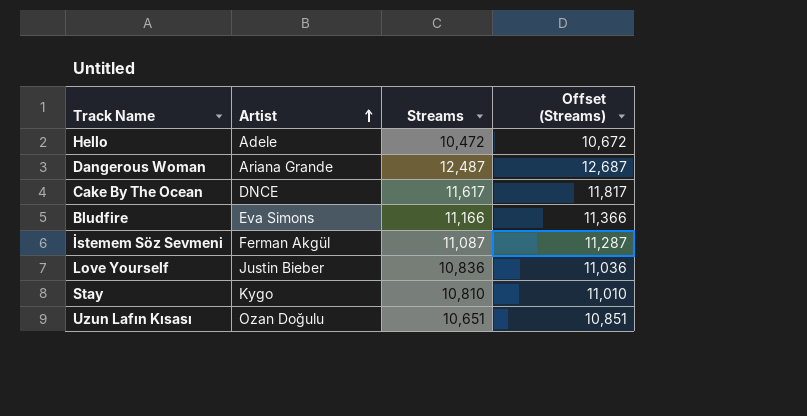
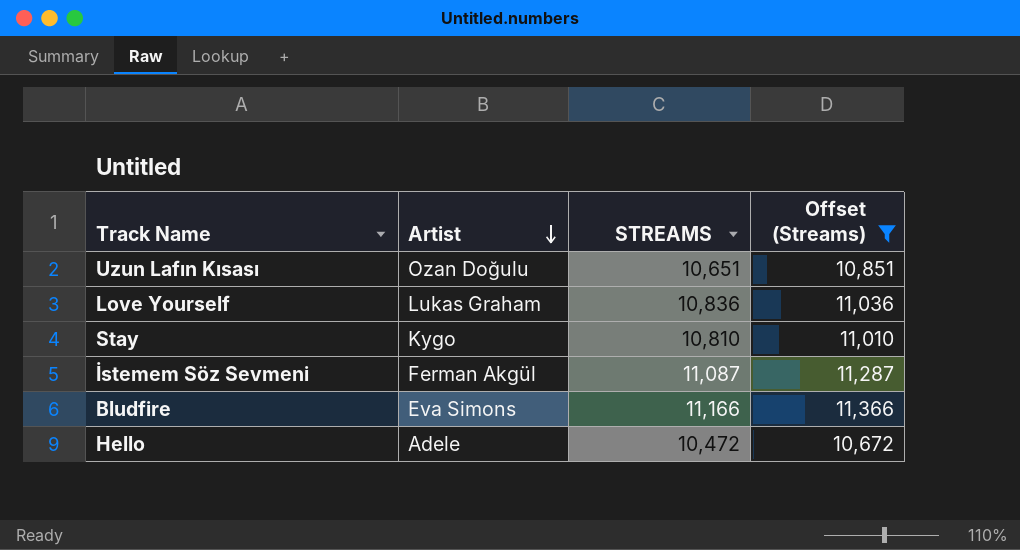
filter: none -> Offset (Streams) <= 11,366
row order: Artist ascending -> Artist descending
column name: Streams -> STREAMS
Love Yourself | Artist: Justin Bieber -> Lukas Graham

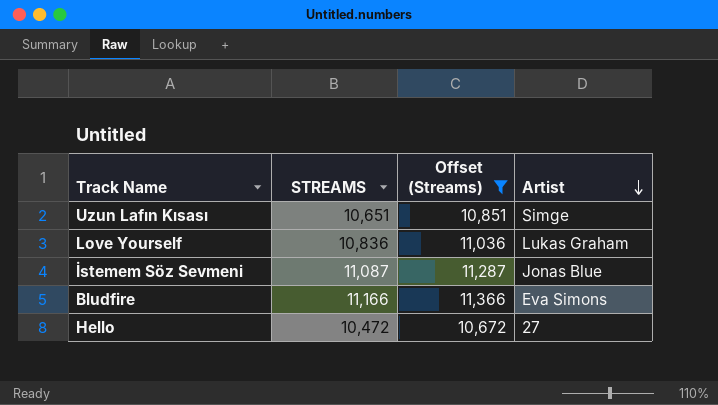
column Artist | position: 2 -> 4
row Stay: Kygo | 10,810 | 11,010 -> none
Uzun Lafın Kısası | Artist: Ozan Doğulu -> Simge
İstemem Söz Sevmeni | Artist: Ferman Akgül -> Jonas Blue
Hello | Artist: Adele -> 27

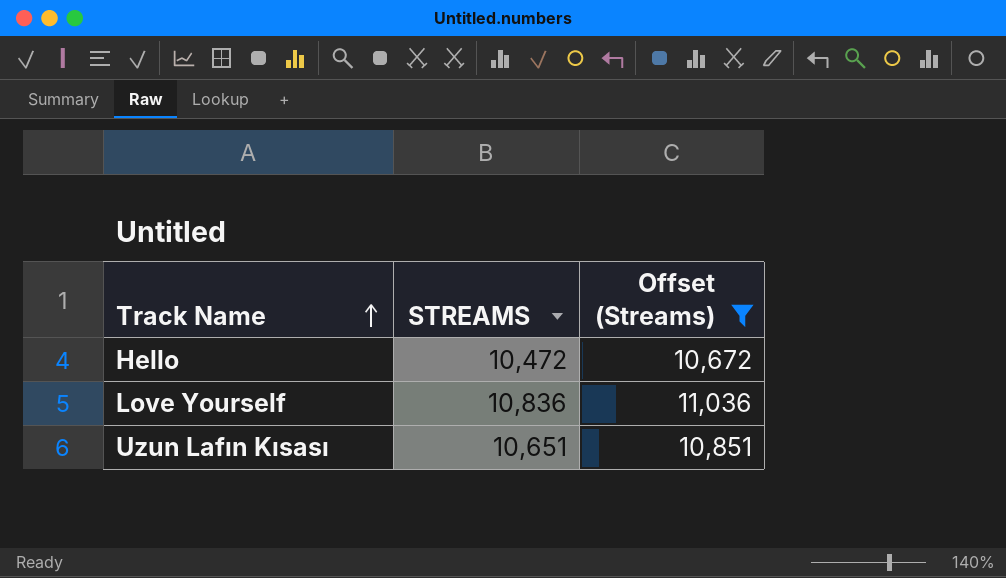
row order: Artist descending -> Track Name ascending
column Artist | position: 4 -> none
row İstemem Söz Sevmeni: 11,087 | 11,287 | Jonas Blue -> none
row Bludfire: 11,166 | 11,366 | Eva Simons -> none

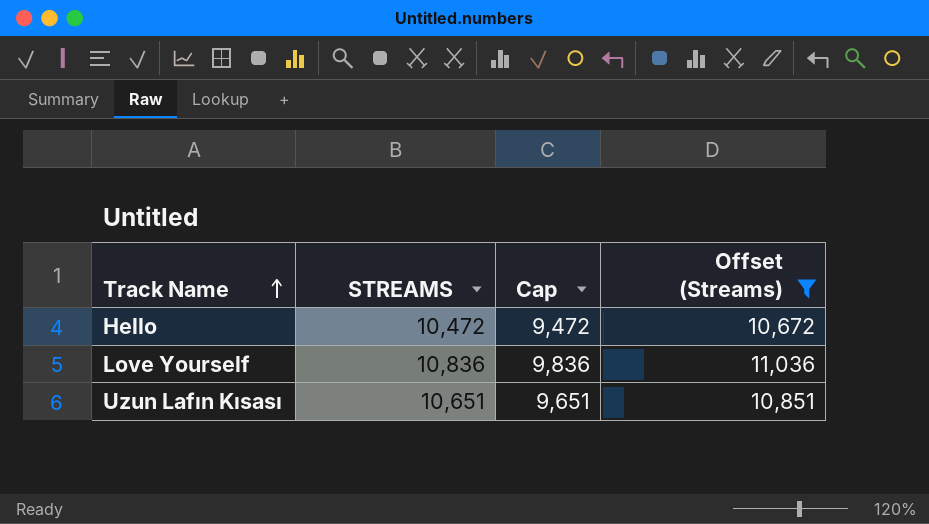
column Cap | formula: none -> [STREAMS] - 1000

